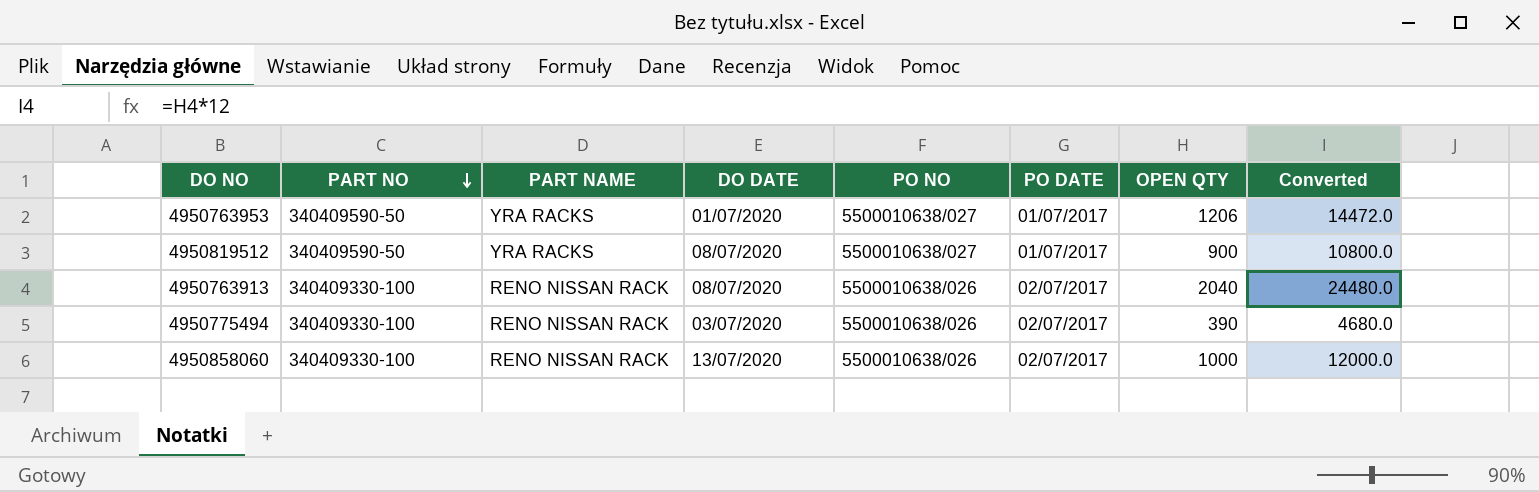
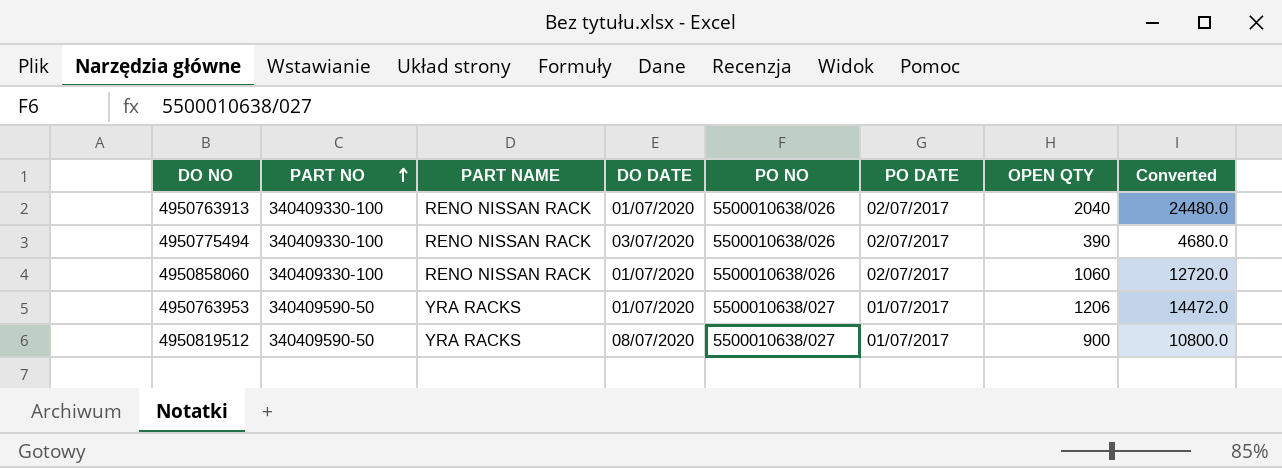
row order: PART NO descending -> PART NO ascending
4950763913 | DO DATE: 08/07/2020 -> 01/07/2020
4950858060 | DO DATE: 13/07/2020 -> 01/07/2020
4950858060 | OPEN QTY: 1000 -> 1060
4950858060 | Converted: 12000.0 -> 12720.0

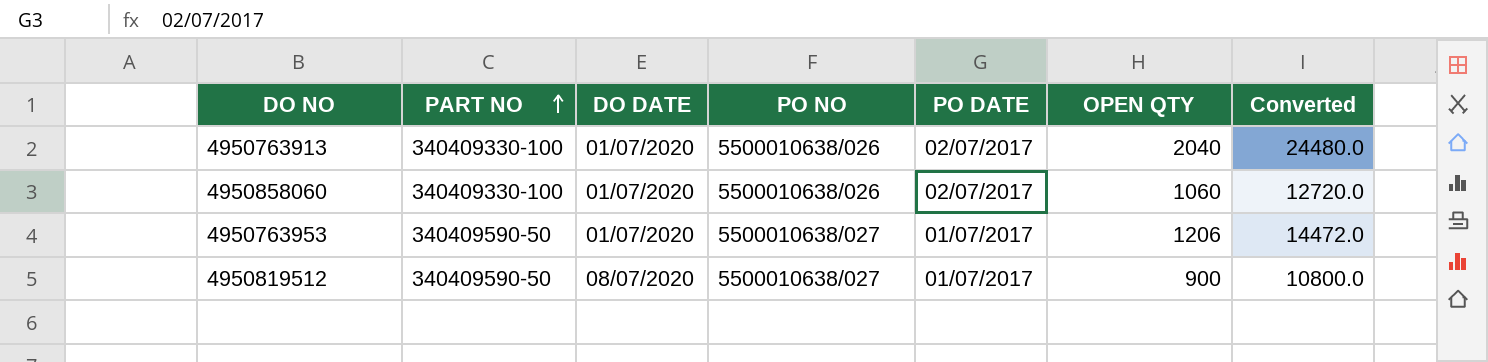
column PART NAME | position: 3 -> none
row 4950775494: 340409330-100 | RENO NISSAN RACK | 03/07/2020 | 5500010638/026 | 02/07/2017 | 390 | 4680.0 -> none

